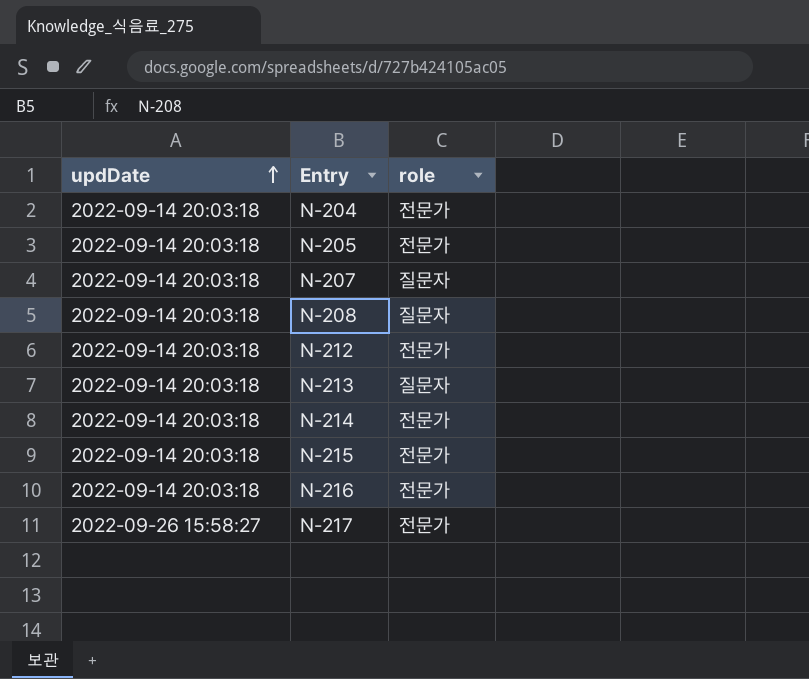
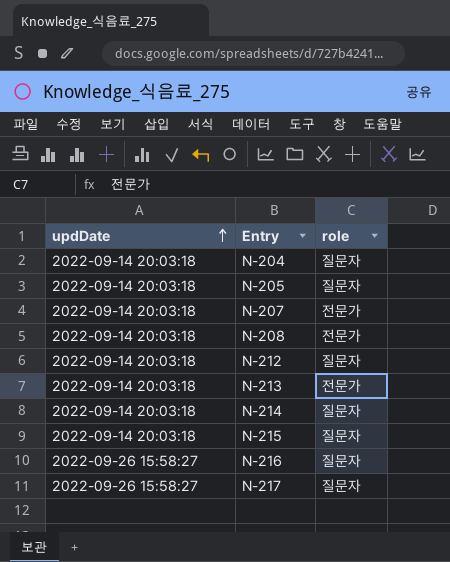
N-204 | role: 전문가 -> 질문자
N-205 | role: 전문가 -> 질문자
N-207 | role: 질문자 -> 전문가
N-208 | role: 질문자 -> 전문가
N-212 | role: 전문가 -> 질문자
N-213 | role: 질문자 -> 전문가
N-214 | role: 전문가 -> 질문자
N-215 | role: 전문가 -> 질문자
N-216 | updDate: 2022-09-14 20:03:18 -> 2022-09-26 15:58:27
N-216 | role: 전문가 -> 질문자
N-217 | role: 전문가 -> 질문자

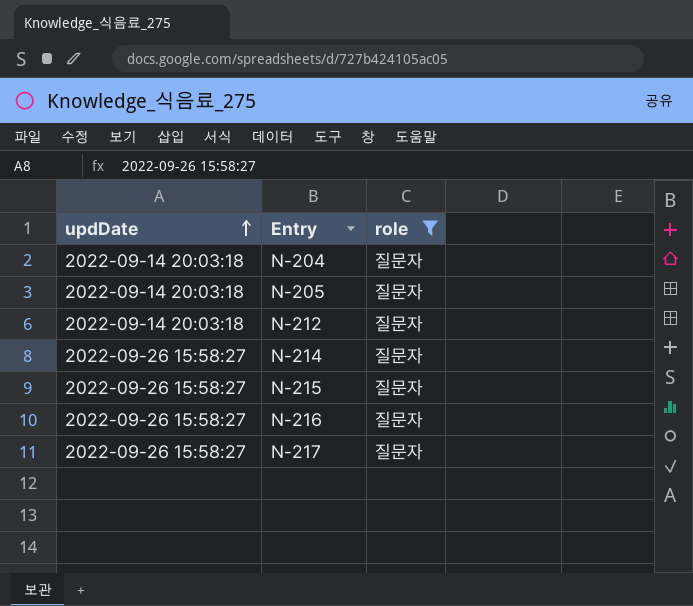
filter: none -> role = 질문자
N-214 | updDate: 2022-09-14 20:03:18 -> 2022-09-26 15:58:27
N-215 | updDate: 2022-09-14 20:03:18 -> 2022-09-26 15:58:27

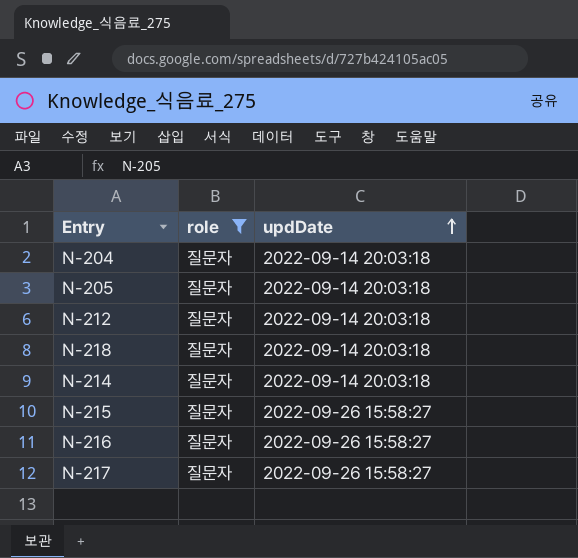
column updDate | position: 1 -> 3
row N-218: none -> 질문자 | 2022-09-14 20:03:18
N-214 | updDate: 2022-09-26 15:58:27 -> 2022-09-14 20:03:18

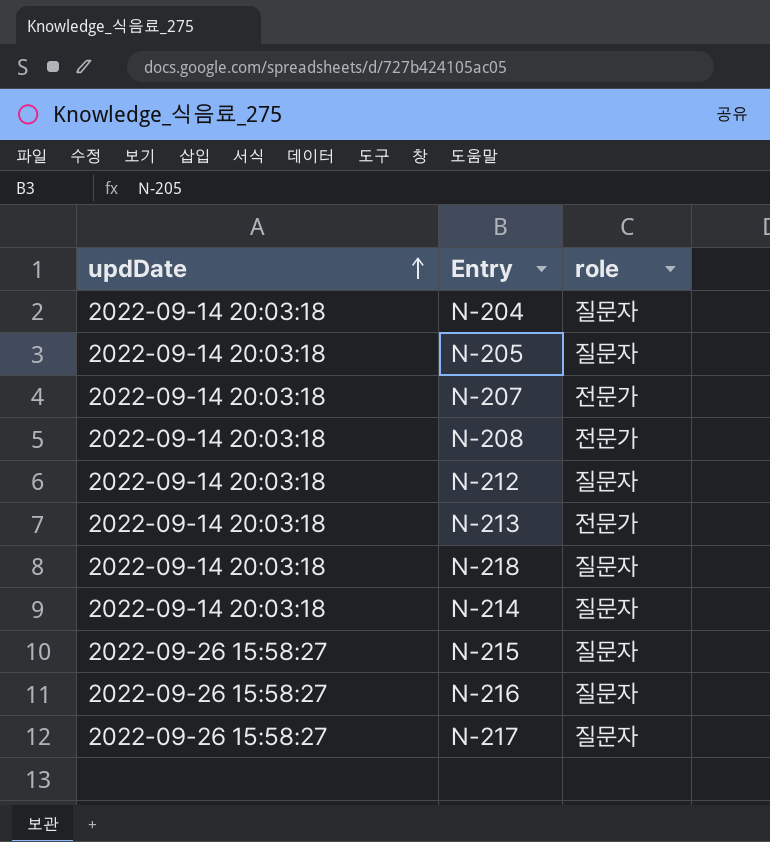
filter: role = 질문자 -> none
column updDate | position: 3 -> 1

